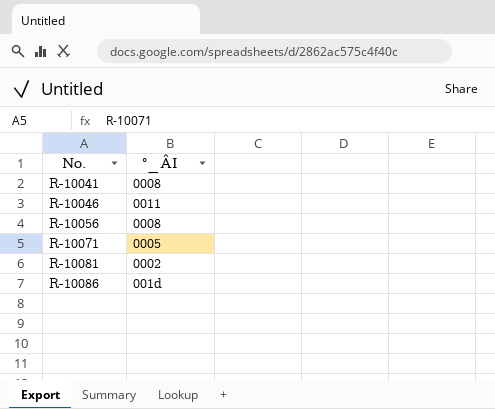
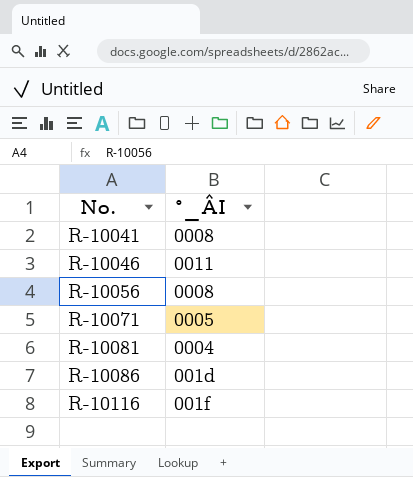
R-10081 | °_ÂI: 0002 -> 0004
row R-10116: none -> 001f

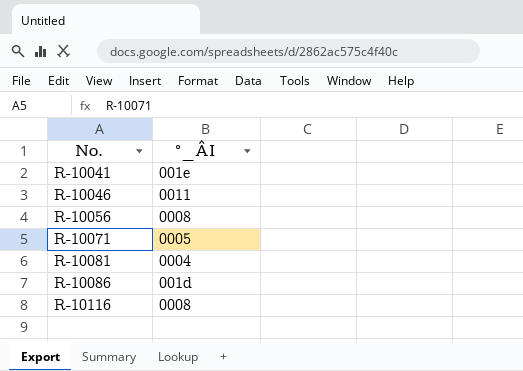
R-10041 | °_ÂI: 0008 -> 001e
R-10116 | °_ÂI: 001f -> 0008

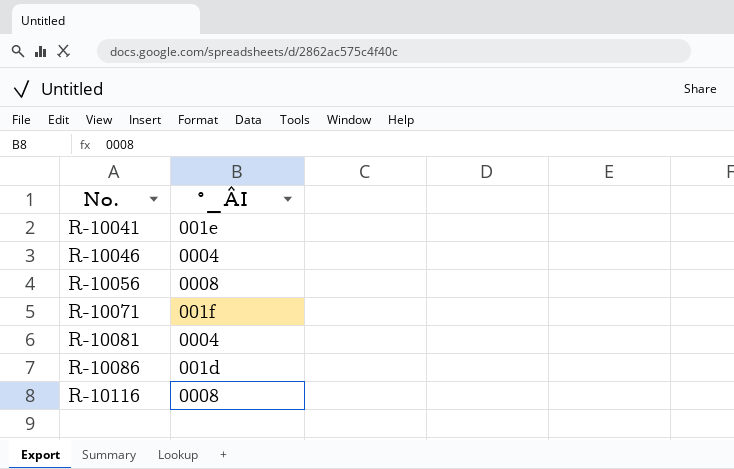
R-10046 | °_ÂI: 0011 -> 0004
R-10071 | °_ÂI: 0005 -> 001f

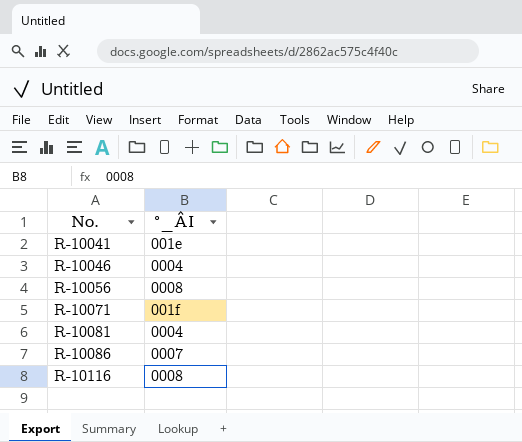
R-10086 | °_ÂI: 001d -> 0007

